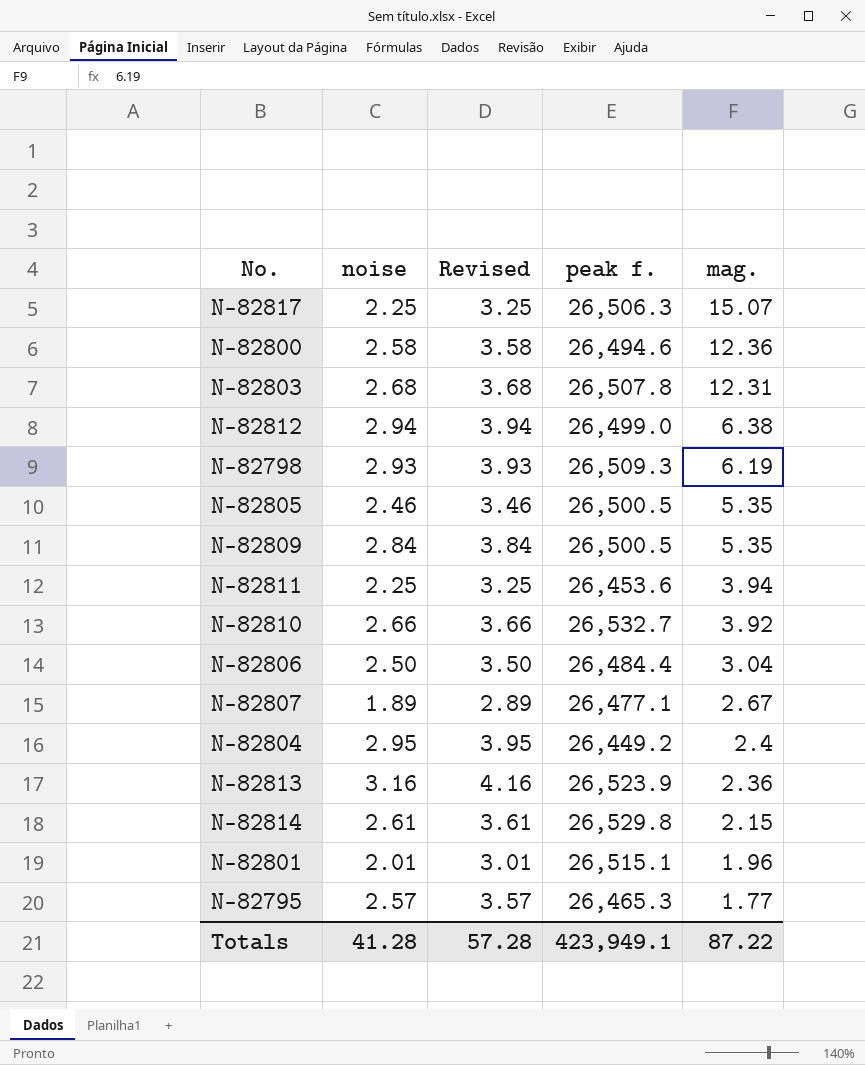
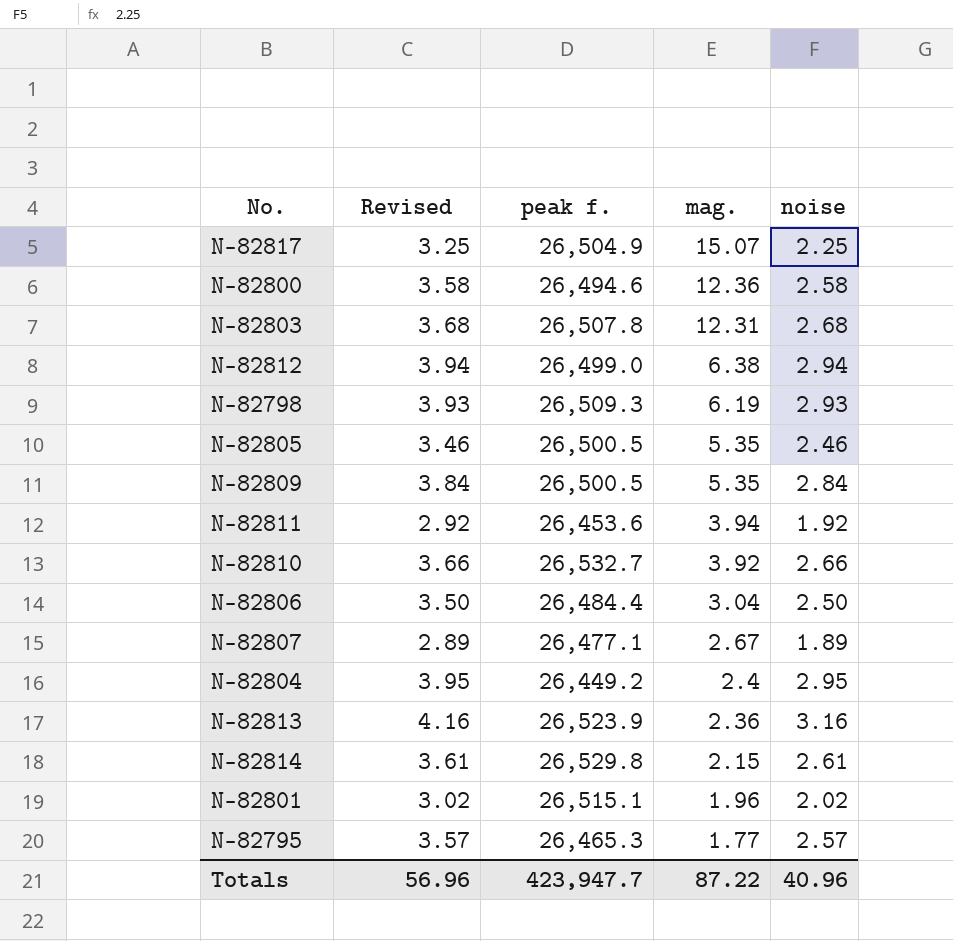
column noise | position: 2 -> 5
N-82817 | peak f.: 26,506.3 -> 26,504.9
N-82811 | Revised: 3.25 -> 2.92
N-82811 | noise: 2.25 -> 1.92
N-82801 | Revised: 3.01 -> 3.02
N-82801 | noise: 2.01 -> 2.02
Totals | Revised: 57.28 -> 56.96
Totals | peak f.: 423,949.1 -> 423,947.7
Totals | noise: 41.28 -> 40.96

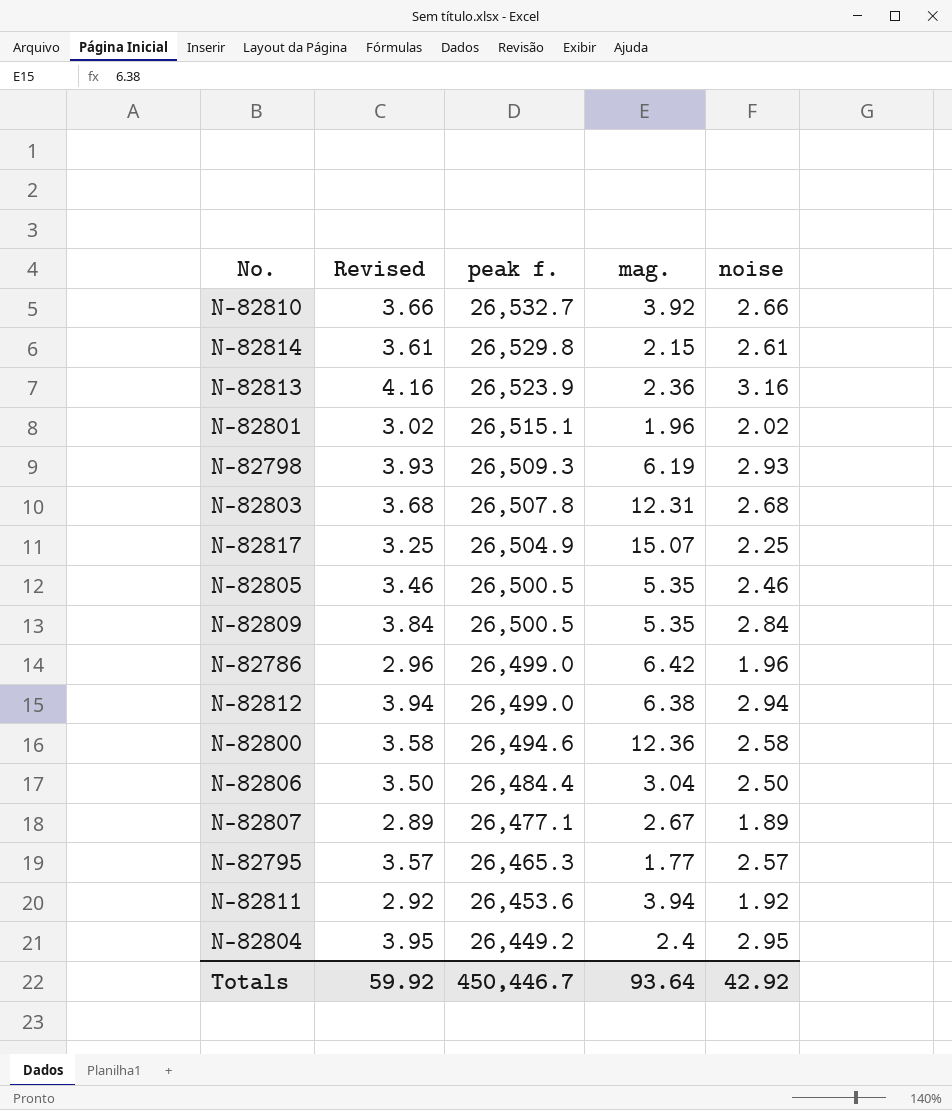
row order: mag. descending -> peak f. descending
row N-82786: none -> 2.96 | 26,499.0 | 6.42 | 1.96
Totals | Revised: 56.96 -> 59.92
Totals | peak f.: 423,947.7 -> 450,446.7
Totals | mag.: 87.22 -> 93.64
Totals | noise: 40.96 -> 42.92

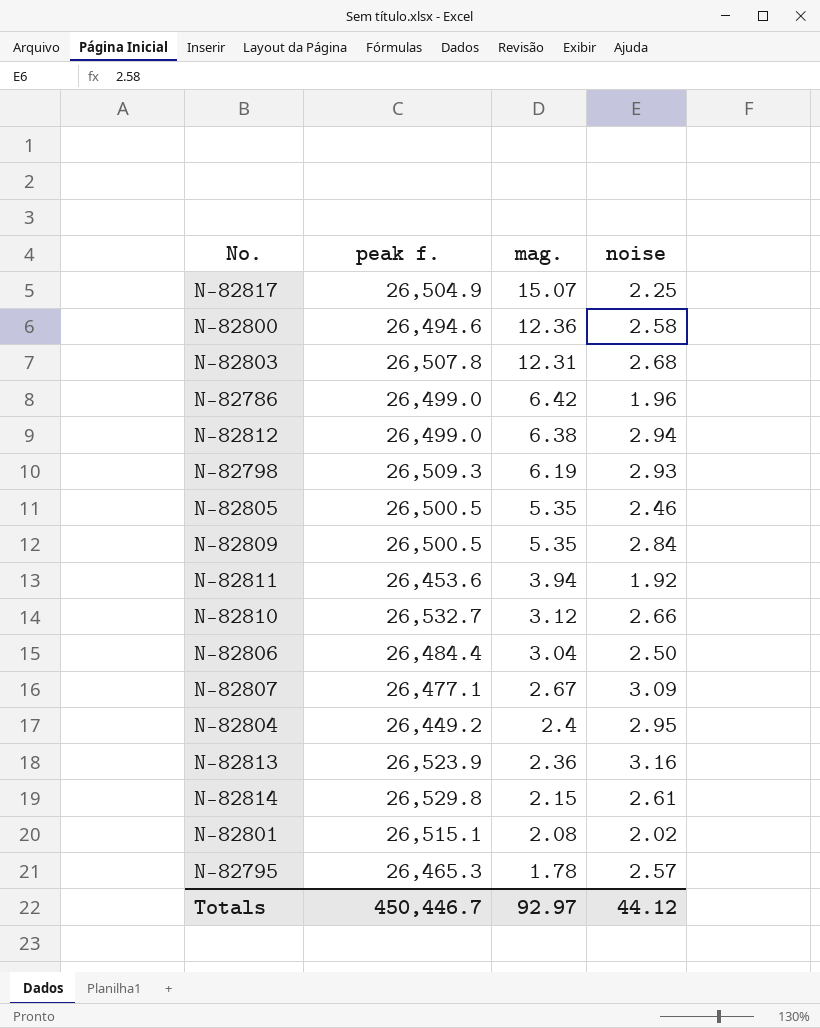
row order: peak f. descending -> mag. descending
column Revised | formula: [noise] + 1 -> none
N-82810 | mag.: 3.92 -> 3.12
N-82807 | noise: 1.89 -> 3.09
N-82801 | mag.: 1.96 -> 2.08
N-82795 | mag.: 1.77 -> 1.78
Totals | mag.: 93.64 -> 92.97
Totals | noise: 42.92 -> 44.12

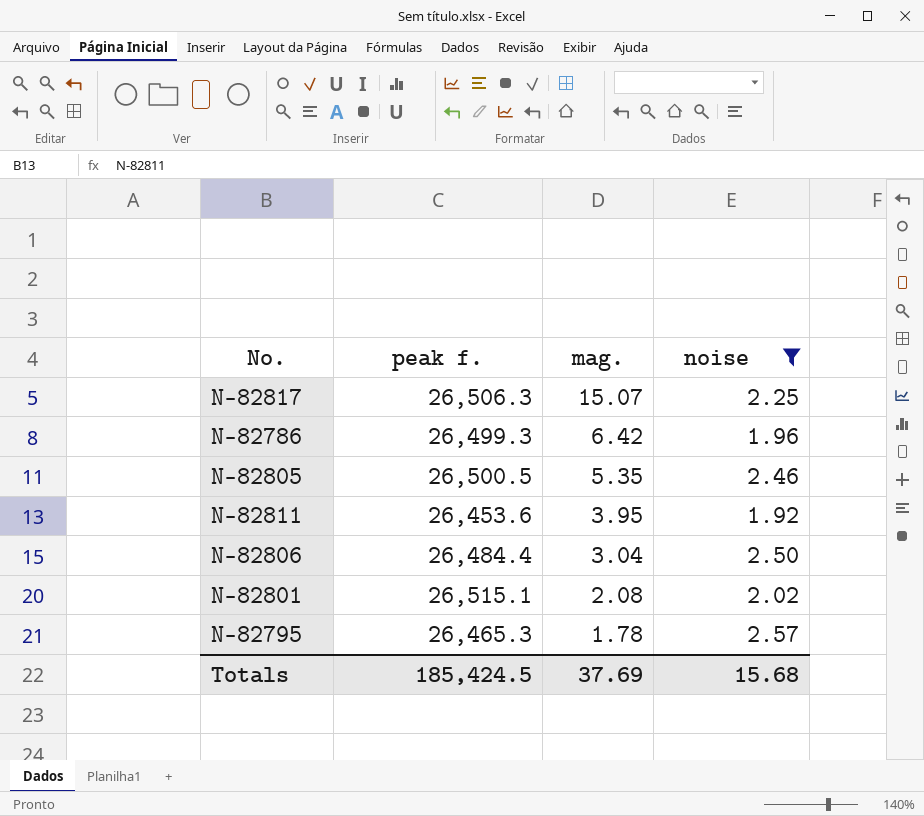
filter: none -> noise <= 2.57
N-82817 | peak f.: 26,504.9 -> 26,506.3
N-82786 | peak f.: 26,499.0 -> 26,499.3
N-82811 | mag.: 3.94 -> 3.95
Totals | peak f.: 450,446.7 -> 185,424.5
Totals | mag.: 92.97 -> 37.69
Totals | noise: 44.12 -> 15.68

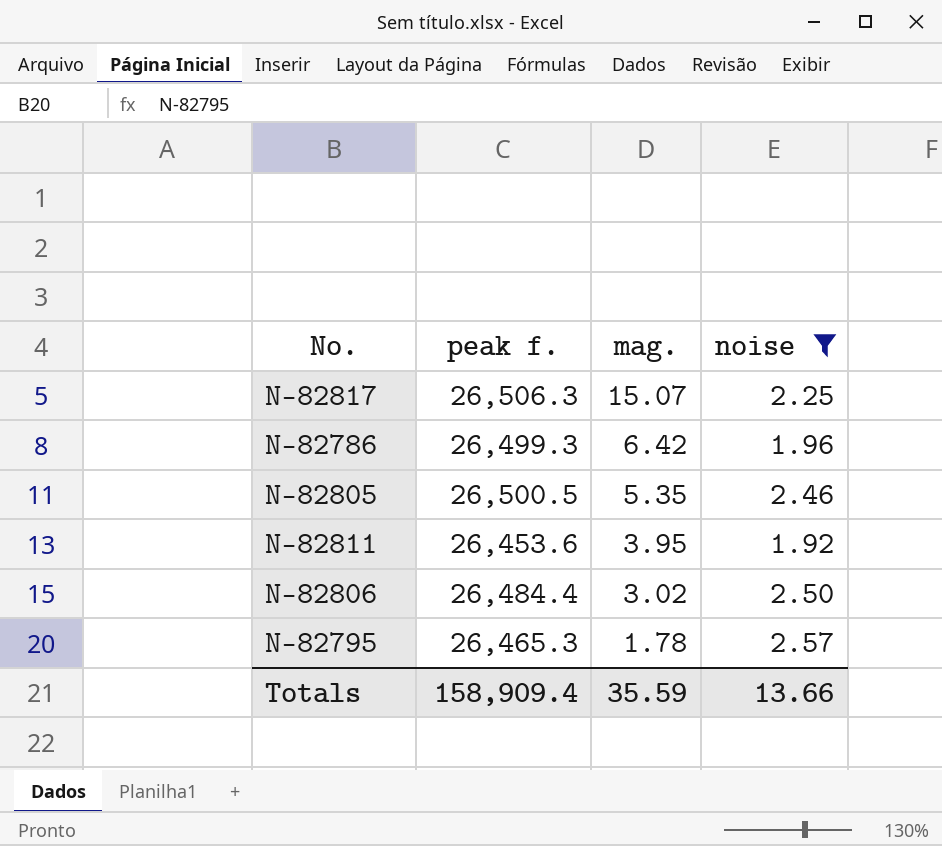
row N-82801: 26,515.1 | 2.08 | 2.02 -> none
N-82806 | mag.: 3.04 -> 3.02
Totals | peak f.: 185,424.5 -> 158,909.4
Totals | mag.: 37.69 -> 35.59
Totals | noise: 15.68 -> 13.66

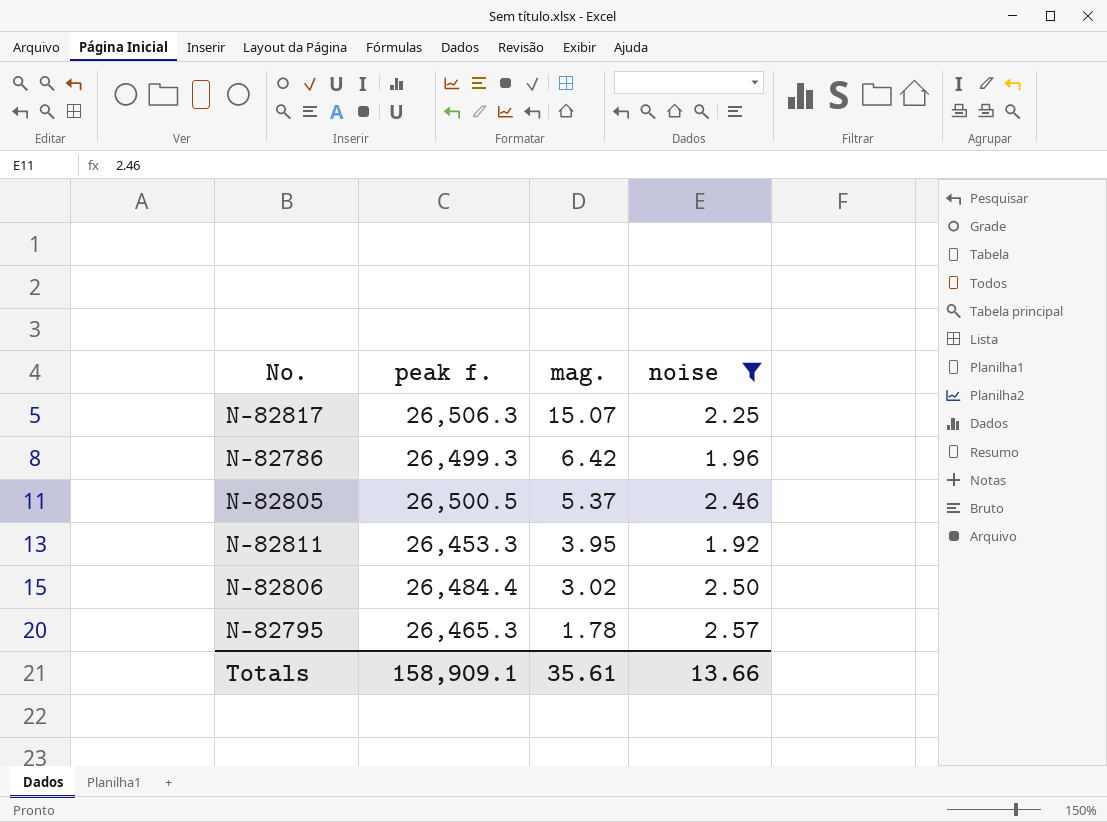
N-82805 | mag.: 5.35 -> 5.37
N-82811 | peak f.: 26,453.6 -> 26,453.3
Totals | peak f.: 158,909.4 -> 158,909.1
Totals | mag.: 35.59 -> 35.61

